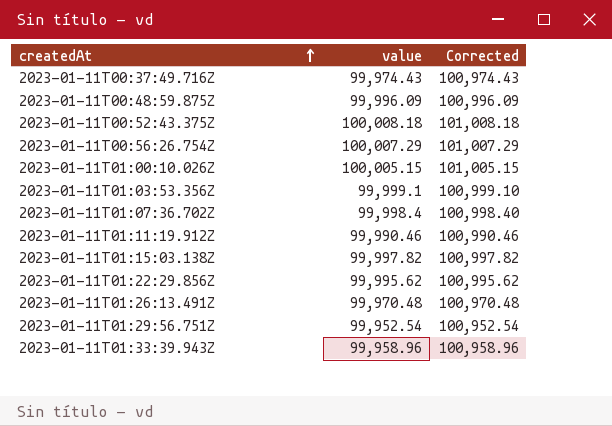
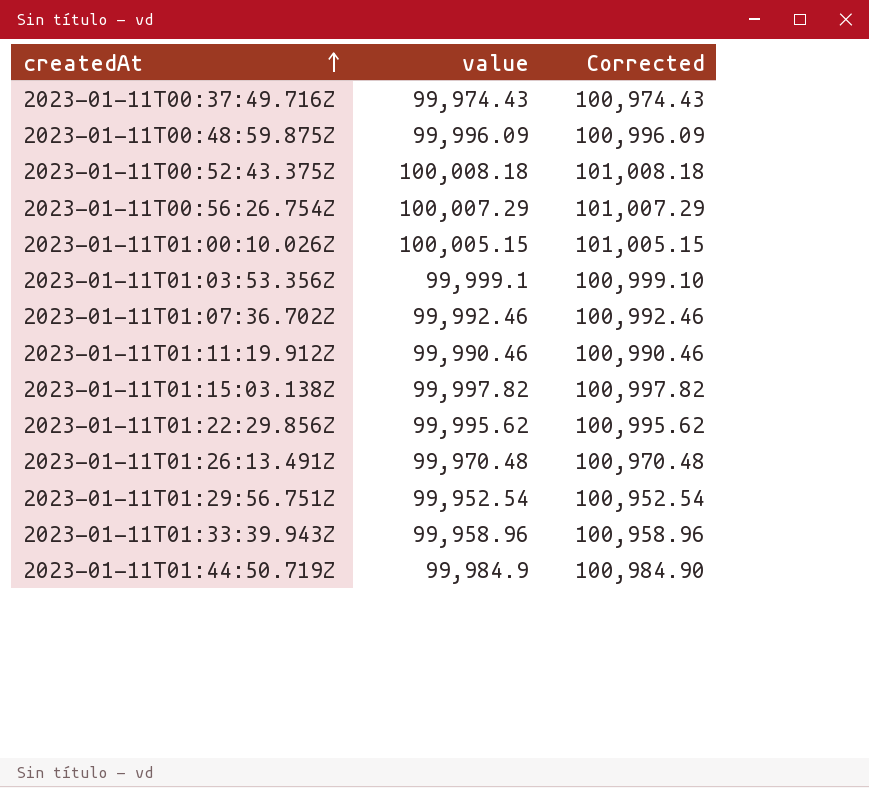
2023-01-11T01:07:36.702Z | value: 99,998.4 -> 99,992.46
2023-01-11T01:07:36.702Z | Corrected: 100,998.40 -> 100,992.46
row 2023-01-11T01:44:50.719Z: none -> 99,984.9 | 100,984.90

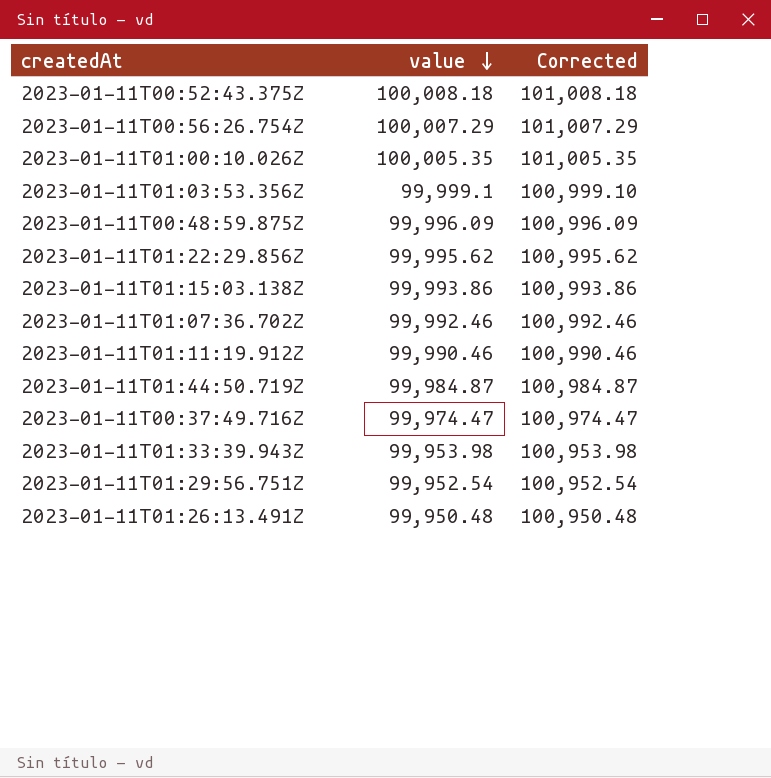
row order: createdAt ascending -> value descending
2023-01-11T01:00:10.026Z | value: 100,005.15 -> 100,005.35
2023-01-11T01:00:10.026Z | Corrected: 101,005.15 -> 101,005.35
2023-01-11T01:15:03.138Z | value: 99,997.82 -> 99,993.86
2023-01-11T01:15:03.138Z | Corrected: 100,997.82 -> 100,993.86
2023-01-11T01:44:50.719Z | value: 99,984.9 -> 99,984.87
2023-01-11T01:44:50.719Z | Corrected: 100,984.90 -> 100,984.87
2023-01-11T00:37:49.716Z | value: 99,974.43 -> 99,974.47
2023-01-11T00:37:49.716Z | Corrected: 100,974.43 -> 100,974.47
2023-01-11T01:33:39.943Z | value: 99,958.96 -> 99,953.98
2023-01-11T01:33:39.943Z | Corrected: 100,958.96 -> 100,953.98
2023-01-11T01:26:13.491Z | value: 99,970.48 -> 99,950.48
2023-01-11T01:26:13.491Z | Corrected: 100,970.48 -> 100,950.48

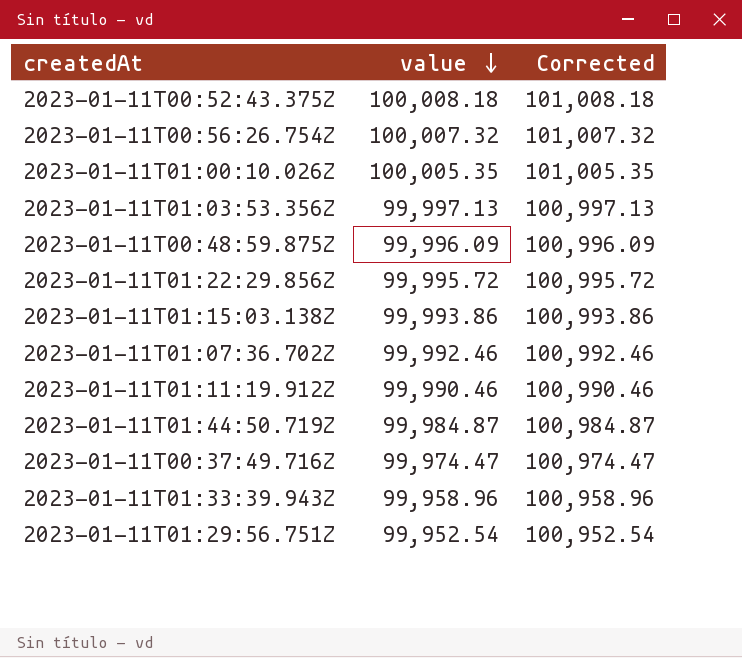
row 2023-01-11T01:26:13.491Z: 99,950.48 | 100,950.48 -> none
2023-01-11T00:56:26.754Z | value: 100,007.29 -> 100,007.32
2023-01-11T00:56:26.754Z | Corrected: 101,007.29 -> 101,007.32
2023-01-11T01:03:53.356Z | value: 99,999.1 -> 99,997.13
2023-01-11T01:03:53.356Z | Corrected: 100,999.10 -> 100,997.13
2023-01-11T01:22:29.856Z | value: 99,995.62 -> 99,995.72
2023-01-11T01:22:29.856Z | Corrected: 100,995.62 -> 100,995.72
2023-01-11T01:33:39.943Z | value: 99,953.98 -> 99,958.96
2023-01-11T01:33:39.943Z | Corrected: 100,953.98 -> 100,958.96

